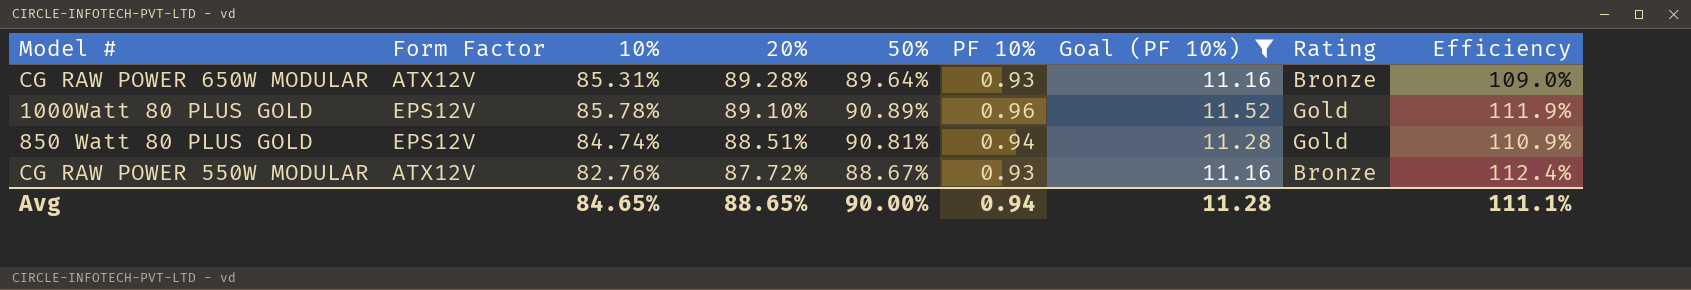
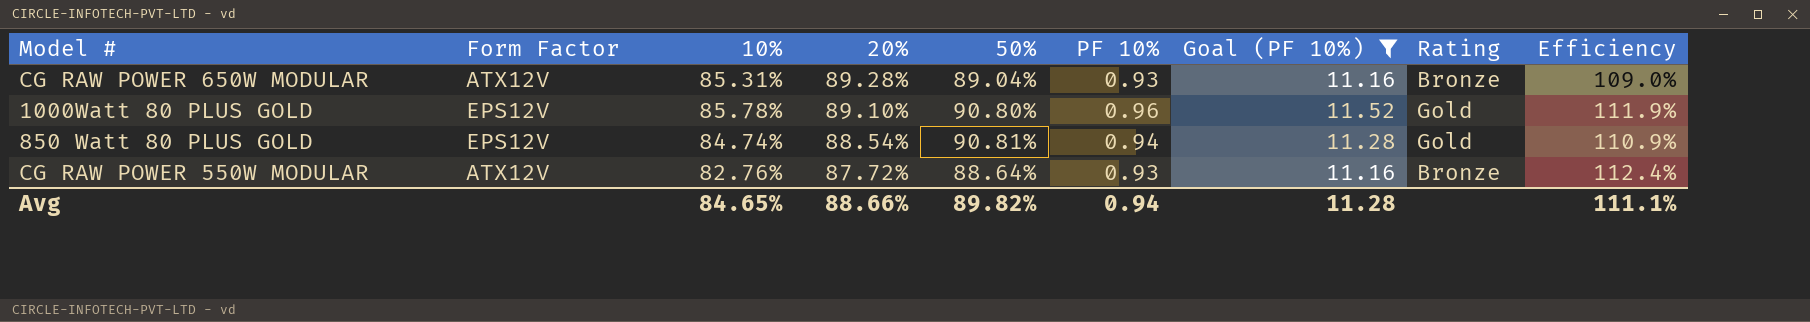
CG RAW POWER 650W MODULAR | 50%: 89.64% -> 89.04%
1000Watt 80 PLUS GOLD | 50%: 90.89% -> 90.80%
850 Watt 80 PLUS GOLD | 20%: 88.51% -> 88.54%
CG RAW POWER 550W MODULAR | 50%: 88.67% -> 88.64%
Avg | 20%: 88.65% -> 88.66%
Avg | 50%: 90.00% -> 89.82%

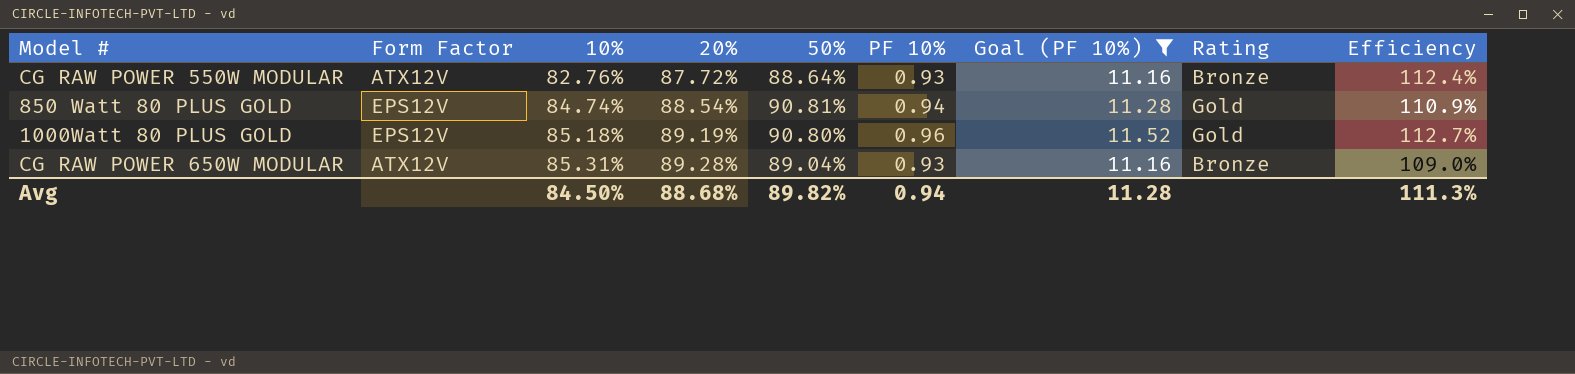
row order: 20% descending -> 10% ascending
1000Watt 80 PLUS GOLD | 10%: 85.78% -> 85.18%
1000Watt 80 PLUS GOLD | 20%: 89.10% -> 89.19%
1000Watt 80 PLUS GOLD | Efficiency: 111.9% -> 112.7%
Avg | 10%: 84.65% -> 84.50%
Avg | 20%: 88.66% -> 88.68%
Avg | Efficiency: 111.1% -> 111.3%

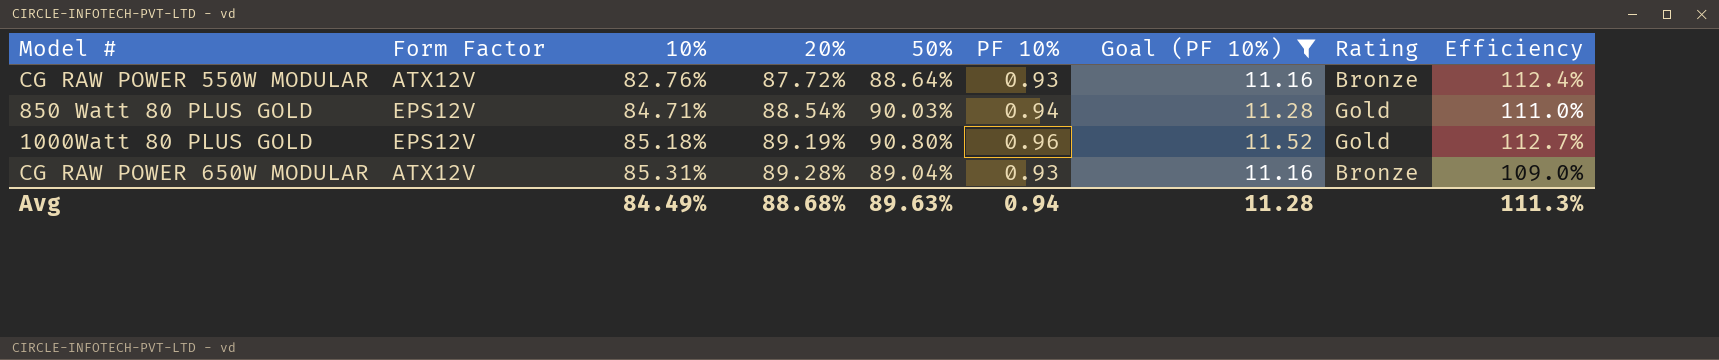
850 Watt 80 PLUS GOLD | 10%: 84.74% -> 84.71%
850 Watt 80 PLUS GOLD | 50%: 90.81% -> 90.03%
850 Watt 80 PLUS GOLD | Efficiency: 110.9% -> 111.0%
Avg | 10%: 84.50% -> 84.49%
Avg | 50%: 89.82% -> 89.63%

